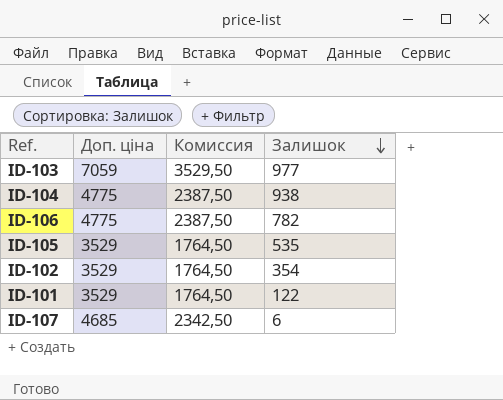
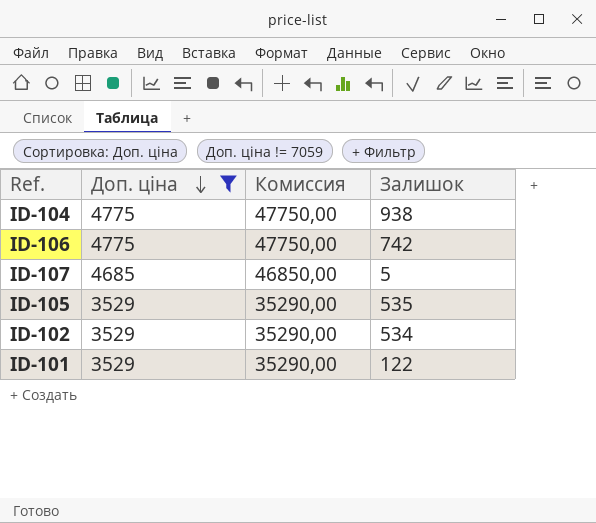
filter: none -> Доп. ціна != 7059
row order: Залишок descending -> Доп. ціна descending
column Комиссия | formula: [Доп. ціна] * 0,5 -> [Доп. ціна] * 10
ID-106 | Залишок: 782 -> 742
ID-107 | Залишок: 6 -> 5
ID-102 | Залишок: 354 -> 534

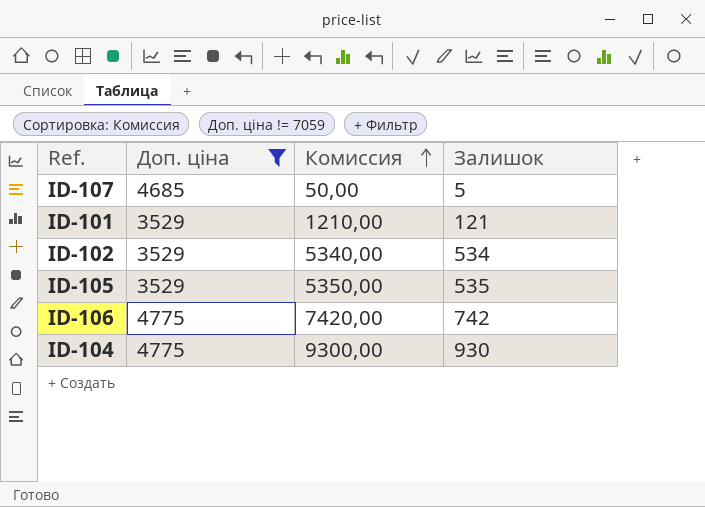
row order: Доп. ціна descending -> Комиссия ascending
column Комиссия | formula: [Доп. ціна] * 10 -> [Залишок] * 10
ID-101 | Залишок: 122 -> 121
ID-104 | Залишок: 938 -> 930

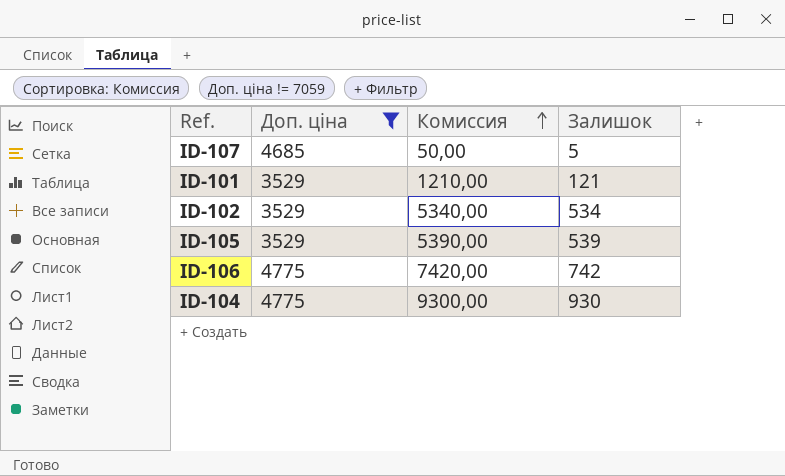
ID-105 | Комиссия: 5350,00 -> 5390,00
ID-105 | Залишок: 535 -> 539

